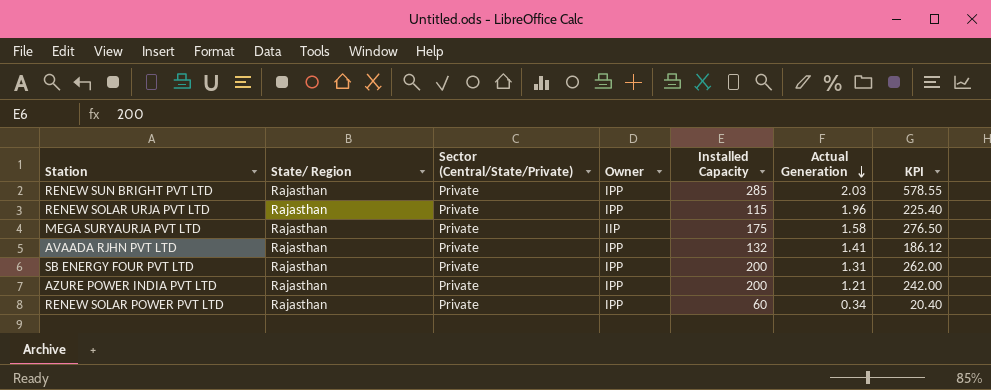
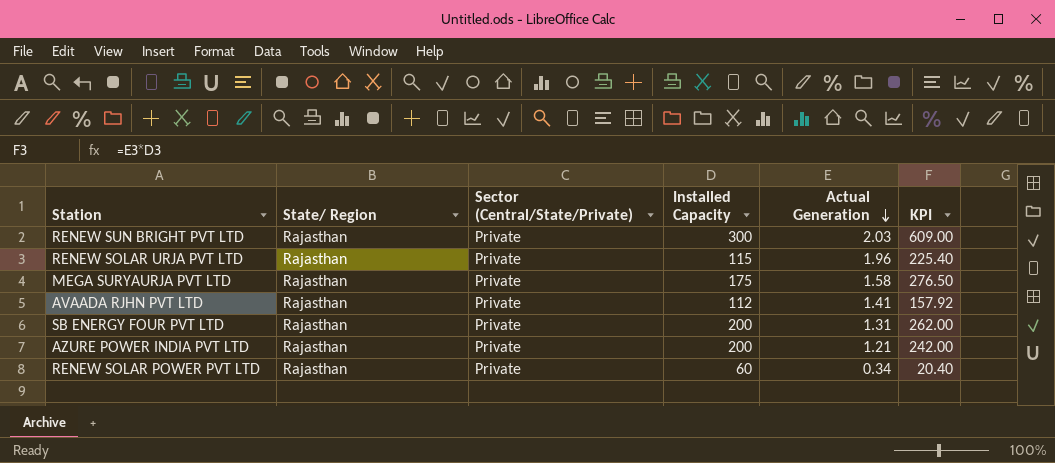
column Owner | position: 4 -> none
RENEW SUN BRIGHT PVT LTD | Installed Capacity: 285 -> 300
RENEW SUN BRIGHT PVT LTD | KPI: 578.55 -> 609.00
AVAADA RJHN PVT LTD | Installed Capacity: 132 -> 112
AVAADA RJHN PVT LTD | KPI: 186.12 -> 157.92

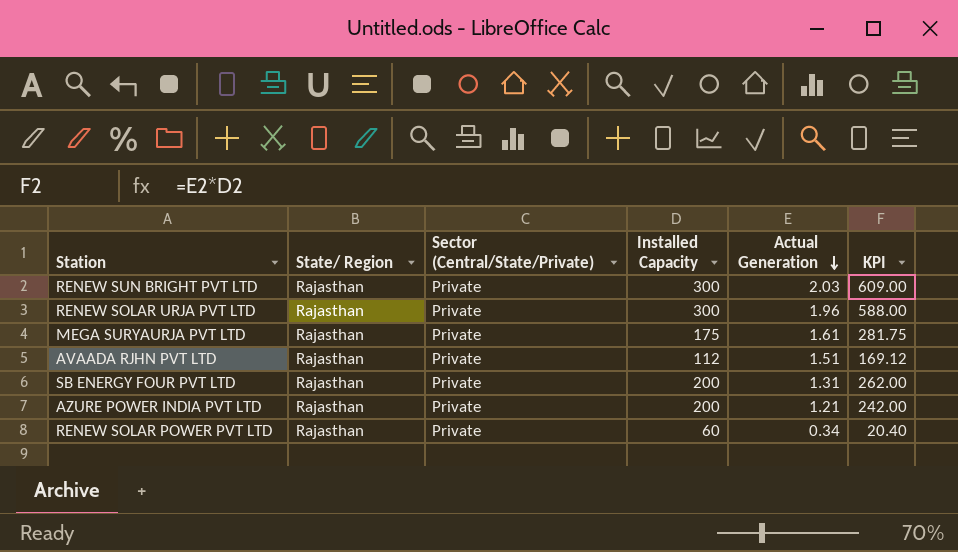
RENEW SOLAR URJA PVT LTD | Installed Capacity: 115 -> 300
RENEW SOLAR URJA PVT LTD | KPI: 225.40 -> 588.00
MEGA SURYAURJA PVT LTD | Actual Generation: 1.58 -> 1.61
MEGA SURYAURJA PVT LTD | KPI: 276.50 -> 281.75
AVAADA RJHN PVT LTD | Actual Generation: 1.41 -> 1.51
AVAADA RJHN PVT LTD | KPI: 157.92 -> 169.12

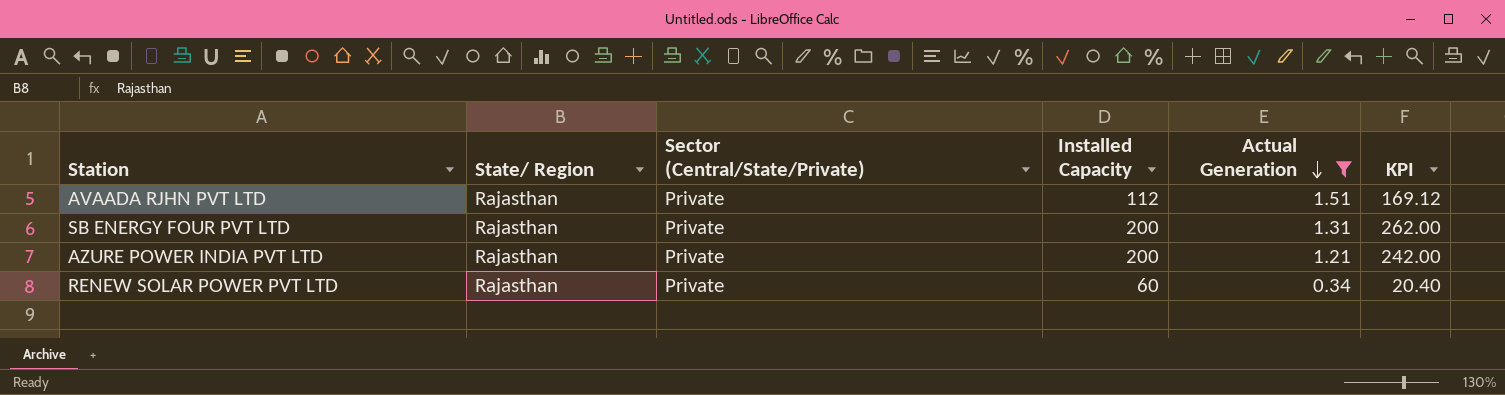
filter: none -> Actual Generation <= 1.51

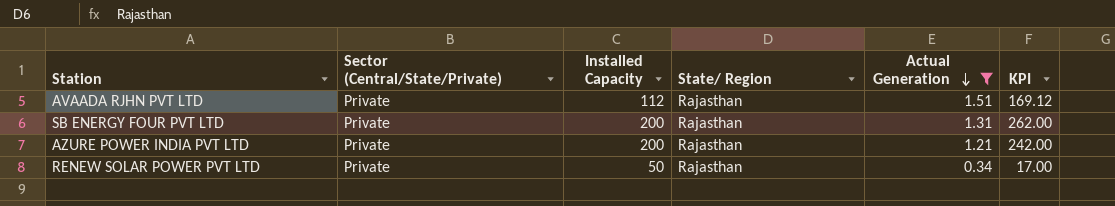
column State/ Region | position: 2 -> 4
RENEW SOLAR POWER PVT LTD | Installed Capacity: 60 -> 50
RENEW SOLAR POWER PVT LTD | KPI: 20.40 -> 17.00

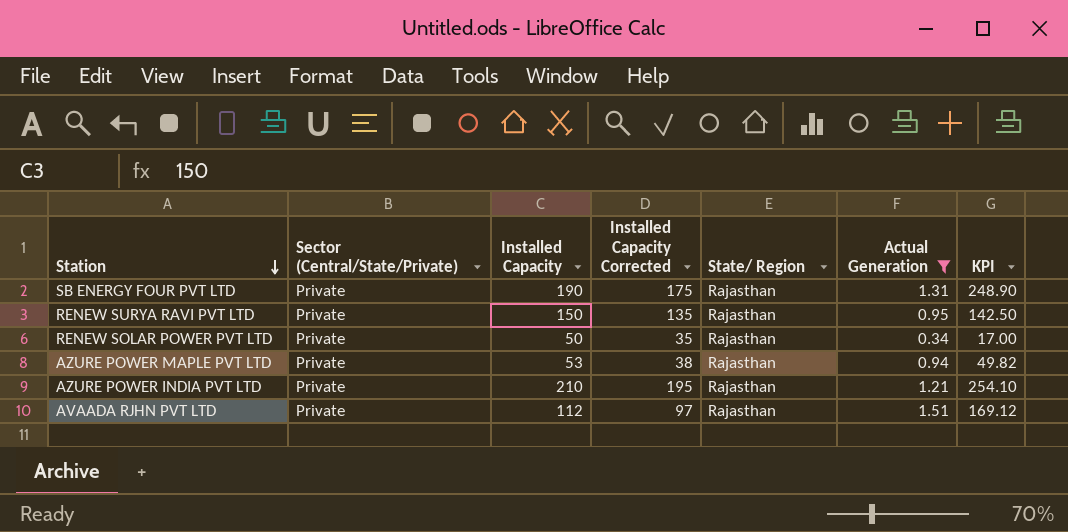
row order: Actual Generation descending -> Station descending
column Installed Capacity Corrected | formula: none -> [Installed Capacity] - 15
SB ENERGY FOUR PVT LTD | Installed Capacity: 200 -> 190
SB ENERGY FOUR PVT LTD | KPI: 262.00 -> 248.90
row RENEW SURYA RAVI PVT LTD: none -> Private | 150 | 135 | Rajasthan | 0.95 | 142.50
row AZURE POWER MAPLE PVT LTD: none -> Private | 53 | 38 | Rajasthan | 0.94 | 49.82
AZURE POWER INDIA PVT LTD | Installed Capacity: 200 -> 210
AZURE POWER INDIA PVT LTD | KPI: 242.00 -> 254.10

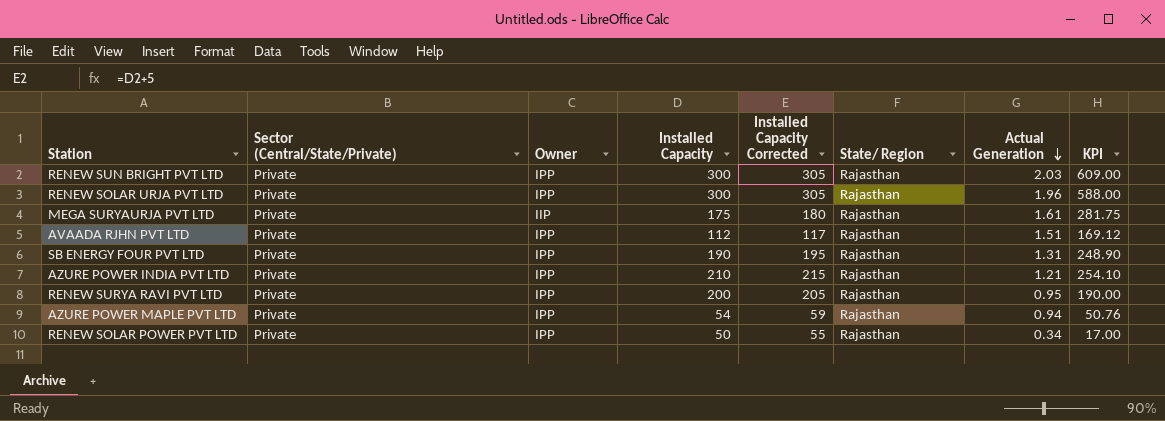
filter: Actual Generation <= 1.51 -> none
row order: Station descending -> Actual Generation descending
column Owner | position: none -> 3
column Installed Capacity Corrected | formula: [Installed Capacity] - 15 -> [Installed Capacity] + 5
RENEW SURYA RAVI PVT LTD | Installed Capacity: 150 -> 200
RENEW SURYA RAVI PVT LTD | KPI: 142.50 -> 190.00
AZURE POWER MAPLE PVT LTD | Installed Capacity: 53 -> 54
AZURE POWER MAPLE PVT LTD | KPI: 49.82 -> 50.76

